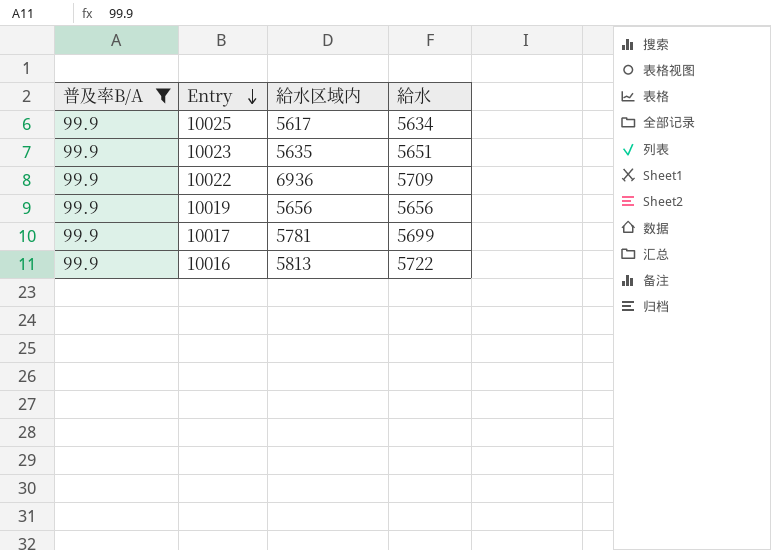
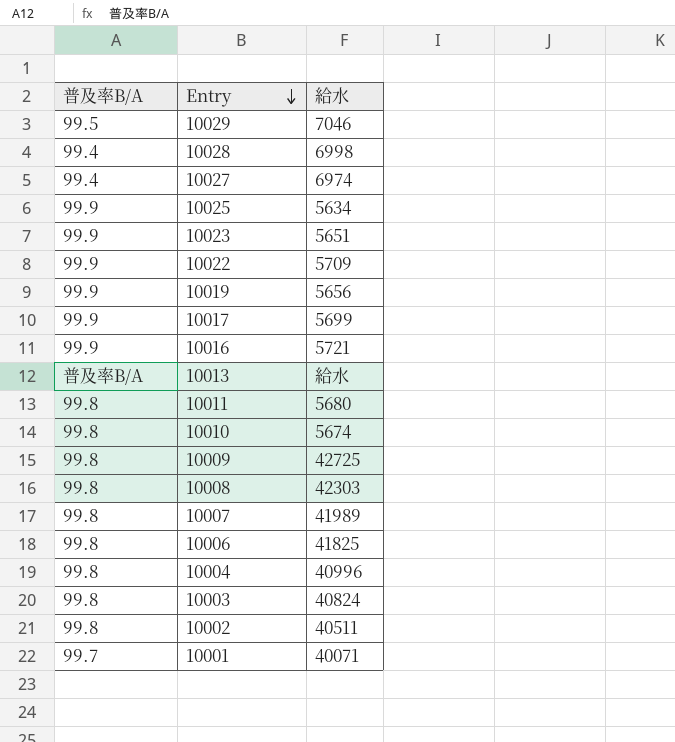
filter: 普及率B/A = 99.9 -> none
column 給水区域内 | position: 3 -> none
10016 | 給水: 5722 -> 5721

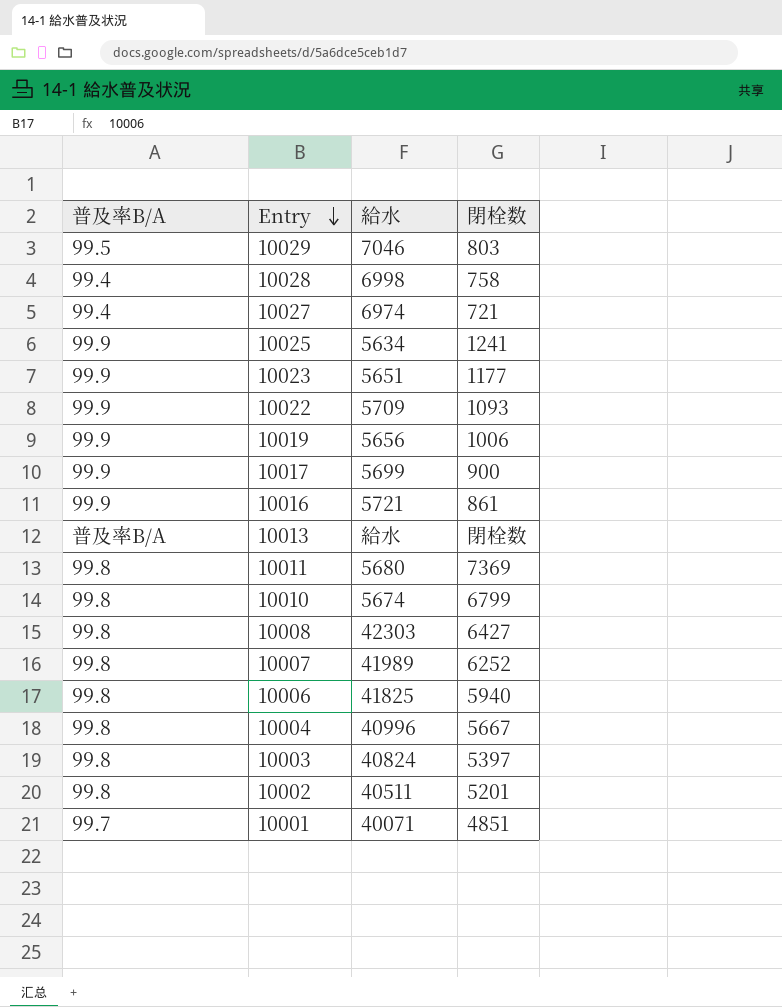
column 閉栓数 | position: none -> 4
row 10009: 99.8 | 42725 -> none

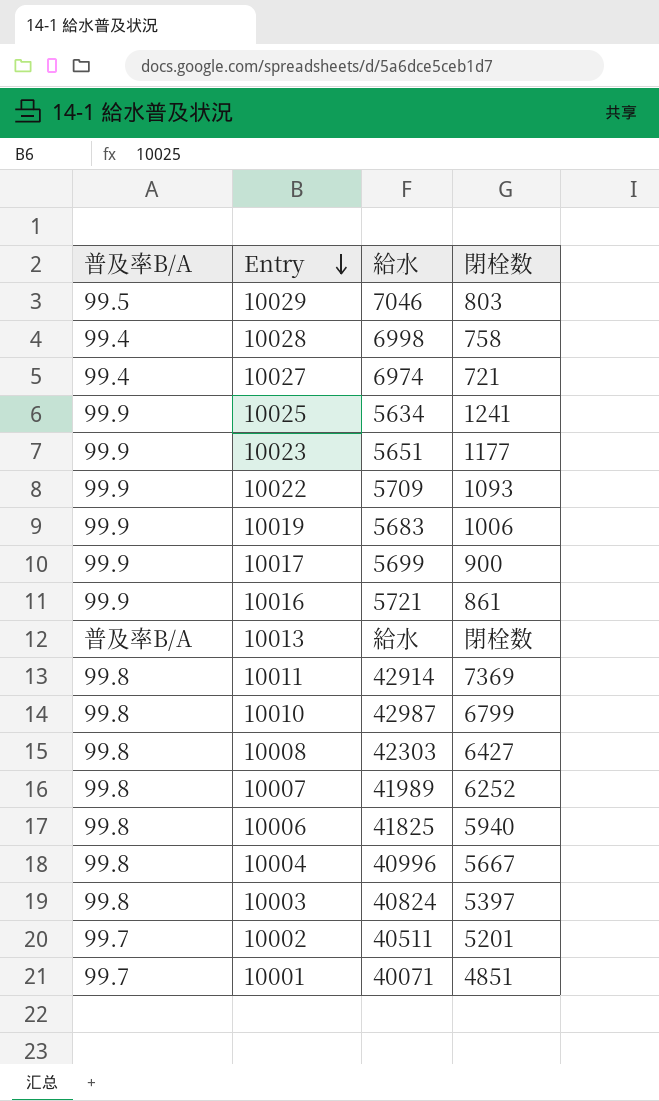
10019 | 給水: 5656 -> 5683
10011 | 給水: 5680 -> 42914
10010 | 給水: 5674 -> 42987
10002 | 普及率B/A: 99.8 -> 99.7

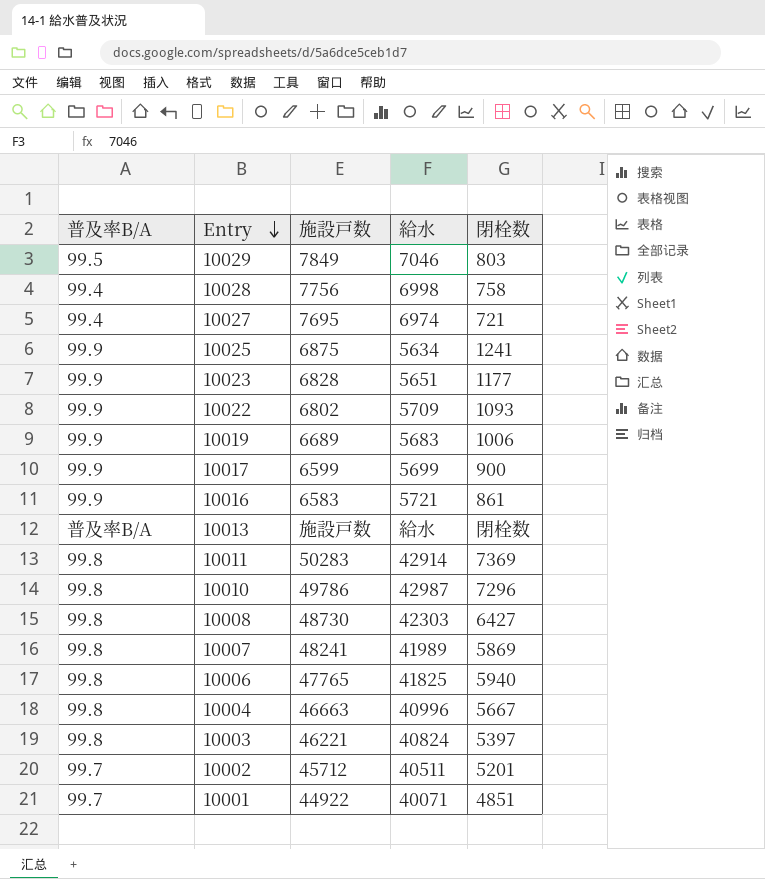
column 施設戸数 | position: none -> 3
10010 | 閉栓数: 6799 -> 7296
10007 | 閉栓数: 6252 -> 5869

